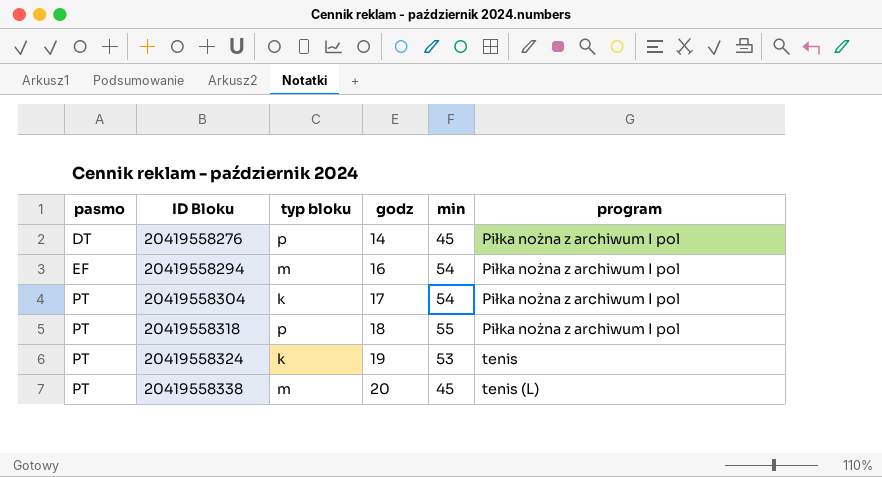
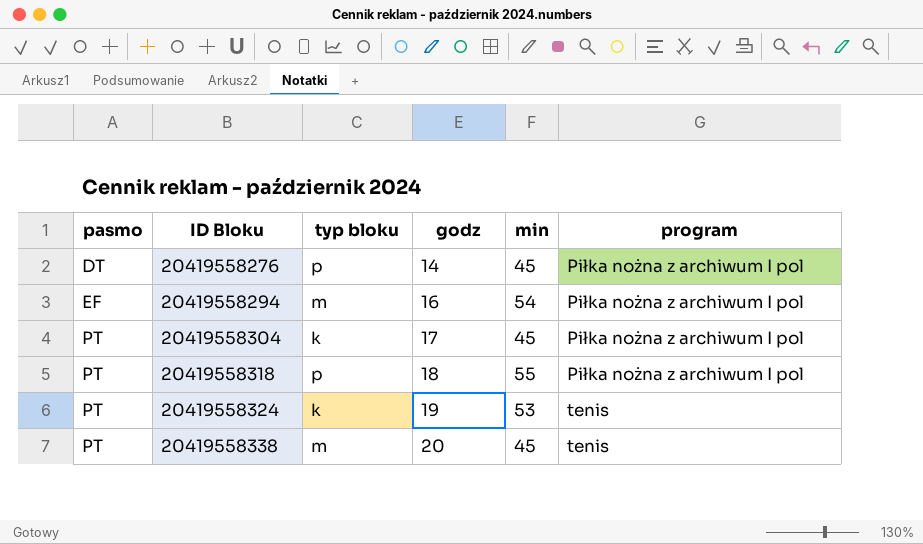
20419558304 | min: 54 -> 45
20419558338 | program: tenis (L) -> tenis

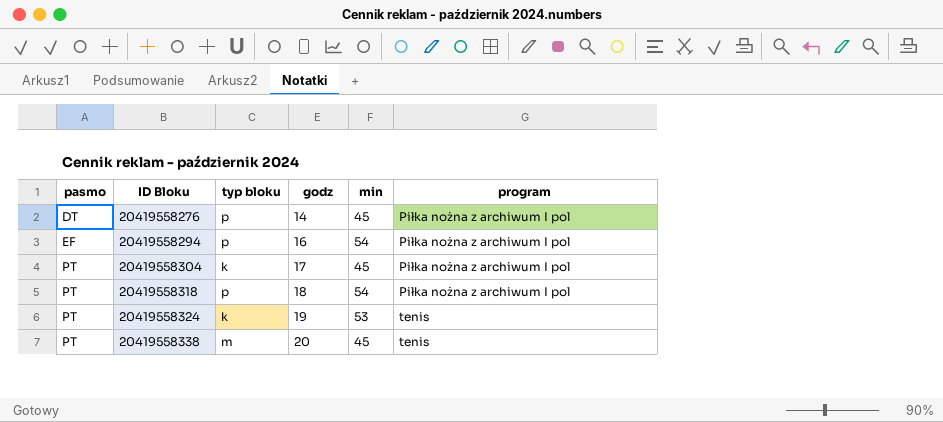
20419558294 | typ bloku: m -> p
20419558318 | min: 55 -> 54

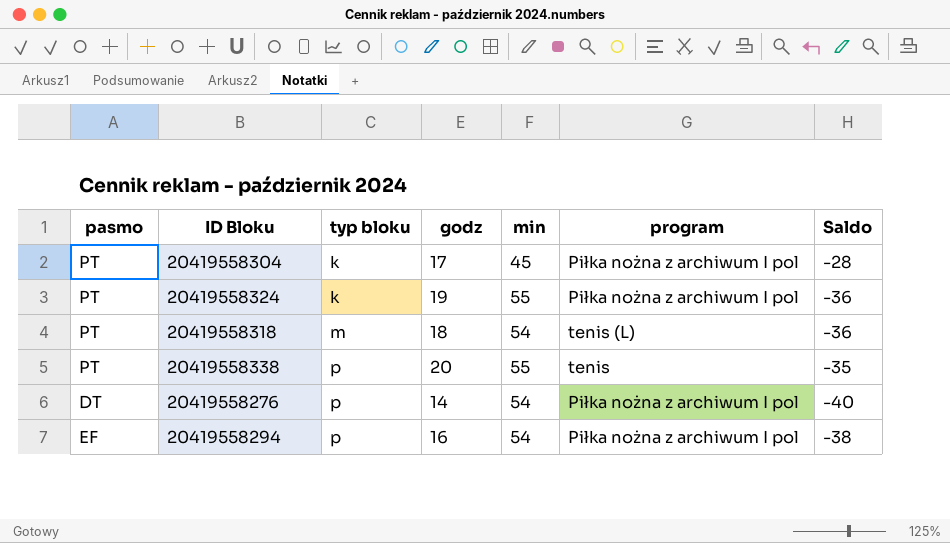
row order: pasmo ascending -> typ bloku ascending
column Saldo | formula: none -> [godz] - [min]
20419558324 | min: 53 -> 55
20419558324 | program: tenis -> Piłka nożna z archiwum I pol
20419558318 | typ bloku: p -> m
20419558318 | program: Piłka nożna z archiwum I pol -> tenis (L)
20419558338 | typ bloku: m -> p
20419558338 | min: 45 -> 55
20419558276 | min: 45 -> 54

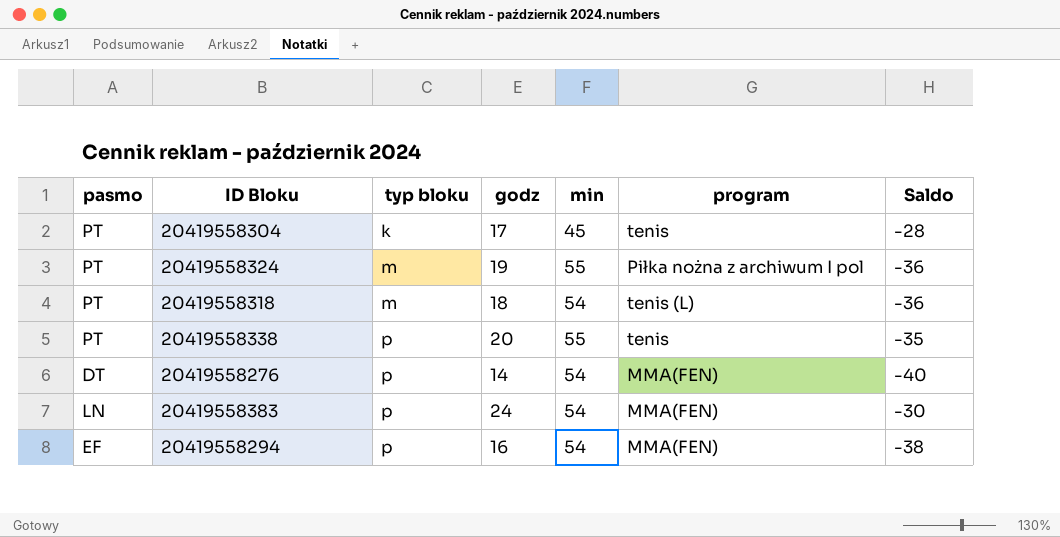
20419558304 | program: Piłka nożna z archiwum I pol -> tenis
20419558324 | typ bloku: k -> m
20419558276 | program: Piłka nożna z archiwum I pol -> MMA(FEN)
row 20419558383: none -> LN | p | 24 | 54 | MMA(FEN) | -30
20419558294 | program: Piłka nożna z archiwum I pol -> MMA(FEN)

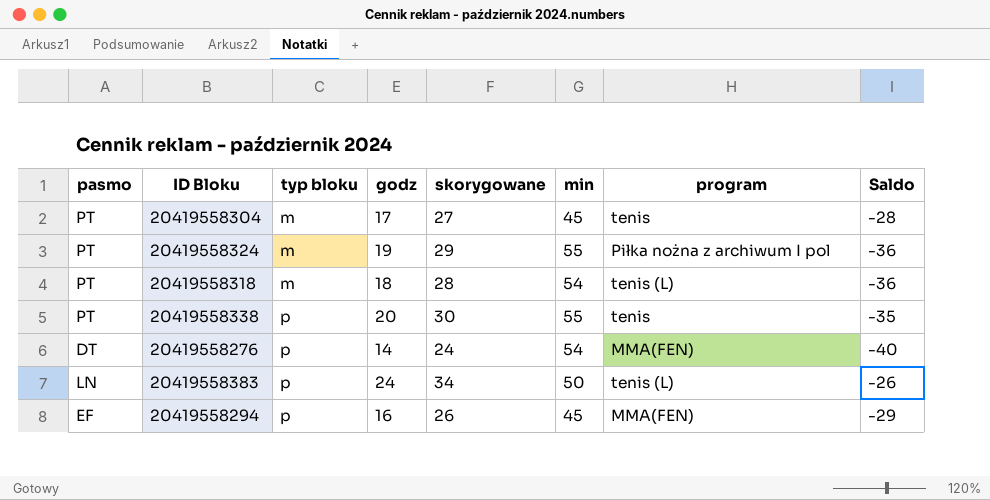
column skorygowane | formula: none -> [godz] + 10
20419558304 | typ bloku: k -> m
20419558383 | min: 54 -> 50
20419558383 | program: MMA(FEN) -> tenis (L)
20419558383 | Saldo: -30 -> -26
20419558294 | min: 54 -> 45
20419558294 | Saldo: -38 -> -29

